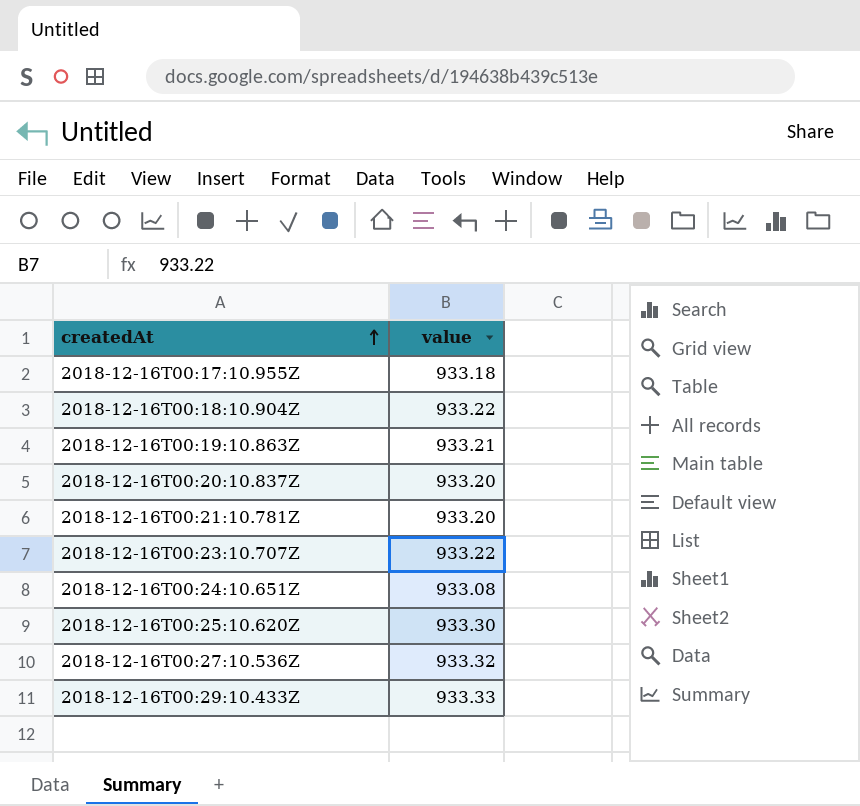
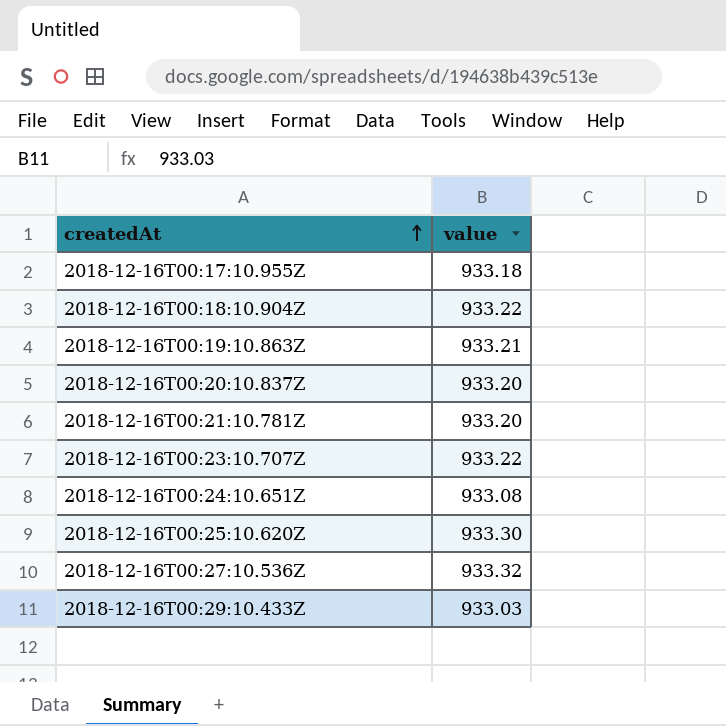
2018-12-16T00:29:10.433Z | value: 933.33 -> 933.03

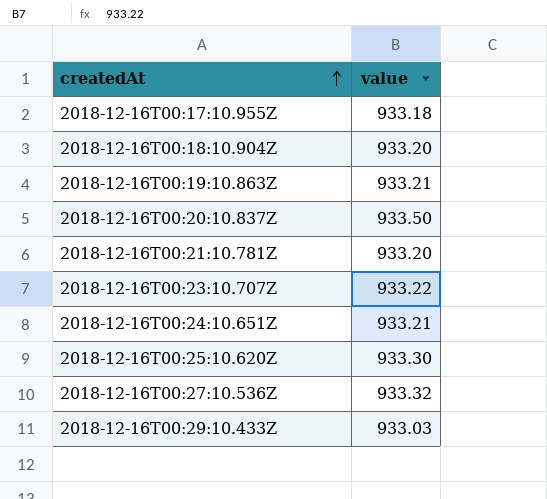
2018-12-16T00:18:10.904Z | value: 933.22 -> 933.20
2018-12-16T00:20:10.837Z | value: 933.20 -> 933.50
2018-12-16T00:24:10.651Z | value: 933.08 -> 933.21

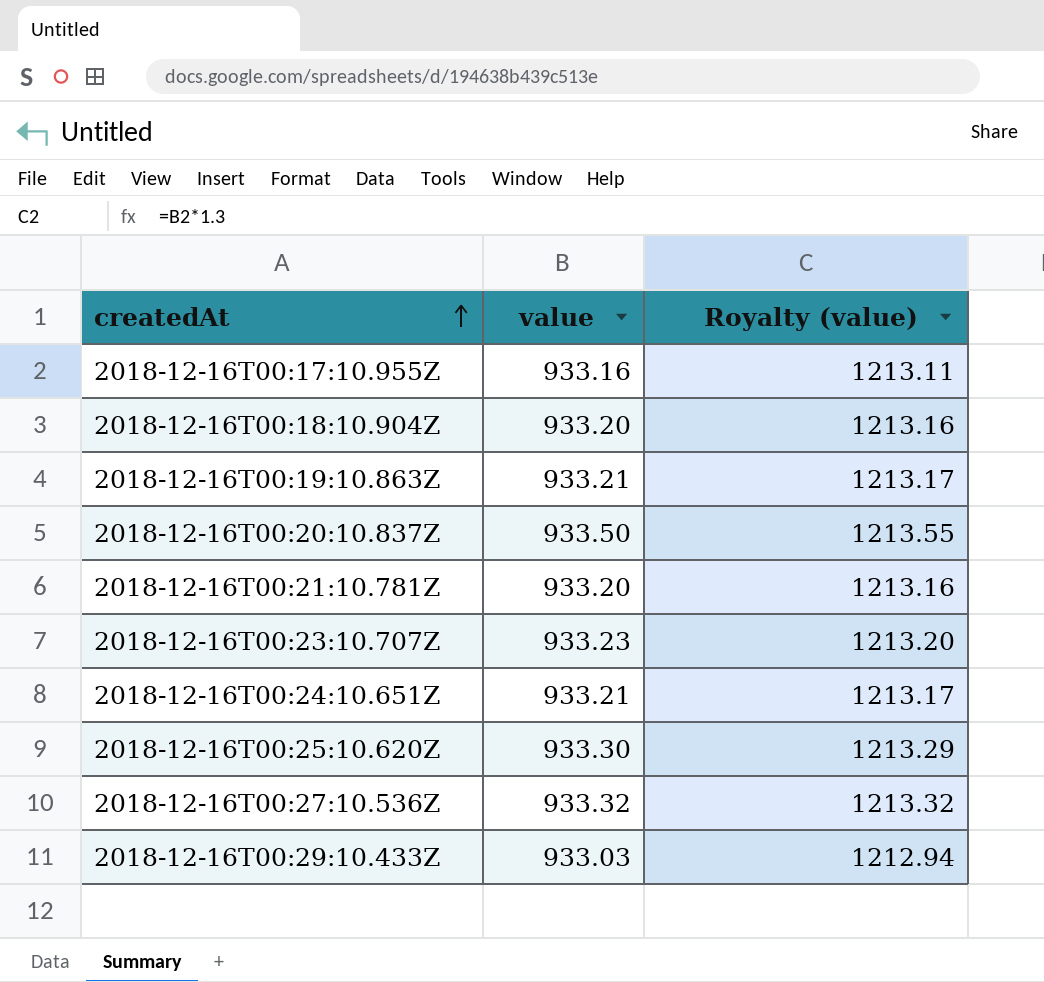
column Royalty (value) | formula: none -> [value] * 1.3
2018-12-16T00:17:10.955Z | value: 933.18 -> 933.16
2018-12-16T00:23:10.707Z | value: 933.22 -> 933.23

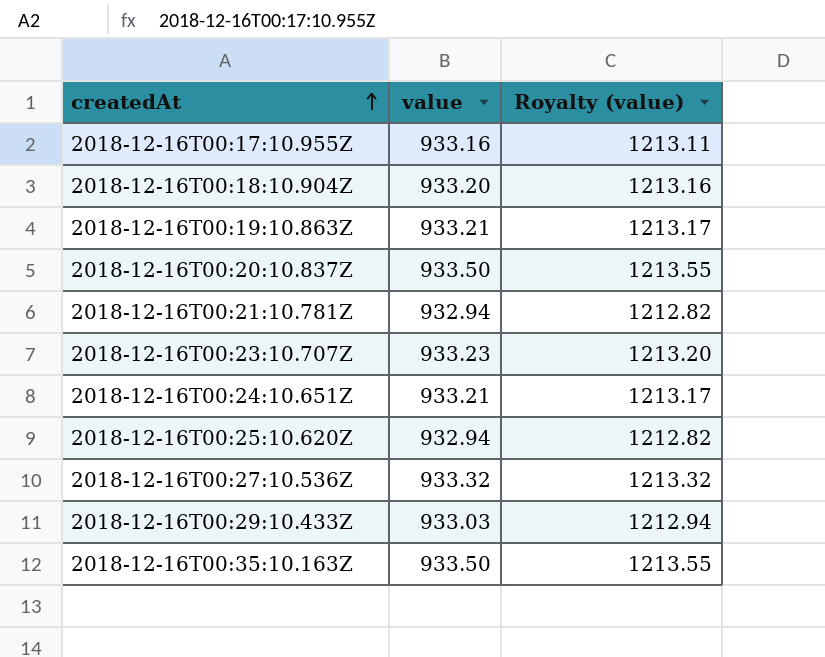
2018-12-16T00:21:10.781Z | value: 933.20 -> 932.94
2018-12-16T00:21:10.781Z | Royalty (value): 1213.16 -> 1212.82
2018-12-16T00:25:10.620Z | value: 933.30 -> 932.94
2018-12-16T00:25:10.620Z | Royalty (value): 1213.29 -> 1212.82
row 2018-12-16T00:35:10.163Z: none -> 933.50 | 1213.55

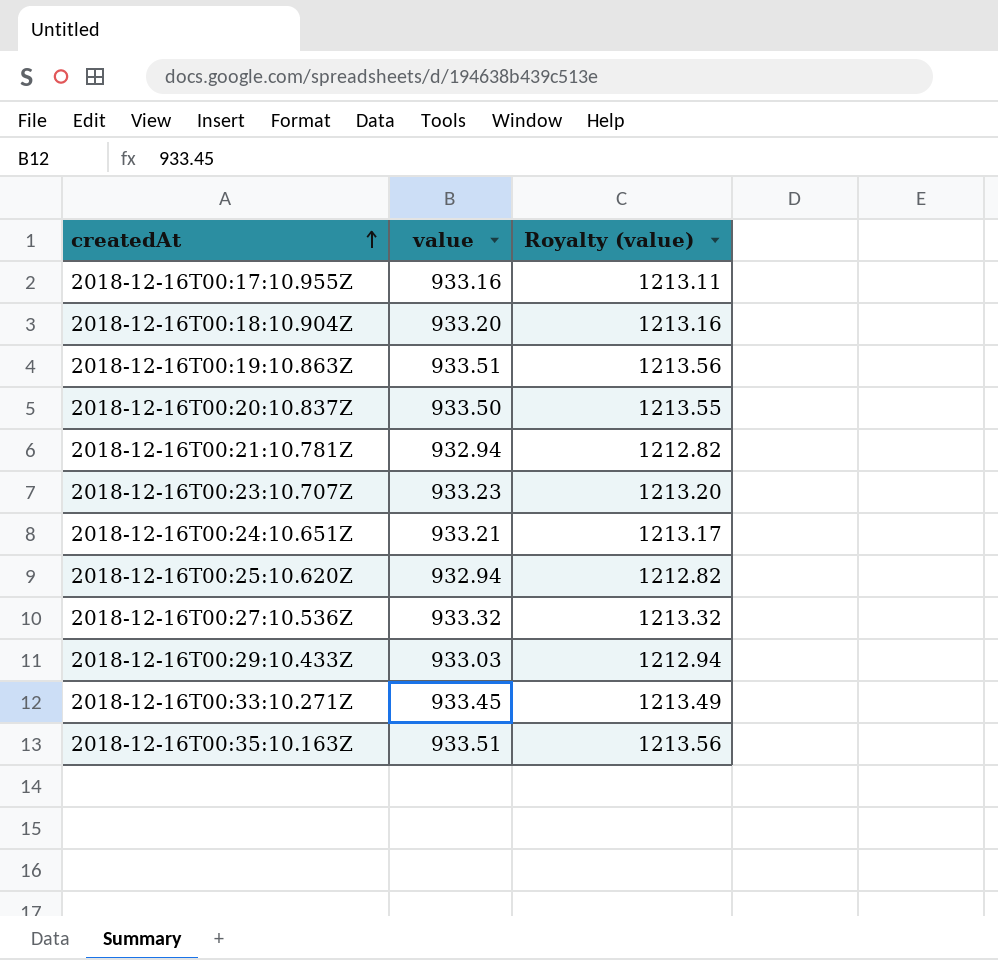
2018-12-16T00:19:10.863Z | value: 933.21 -> 933.51
2018-12-16T00:19:10.863Z | Royalty (value): 1213.17 -> 1213.56
row 2018-12-16T00:33:10.271Z: none -> 933.45 | 1213.49
2018-12-16T00:35:10.163Z | value: 933.50 -> 933.51
2018-12-16T00:35:10.163Z | Royalty (value): 1213.55 -> 1213.56

